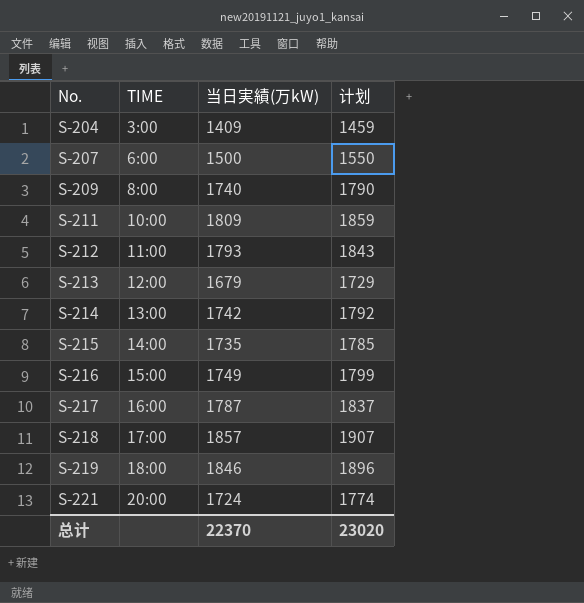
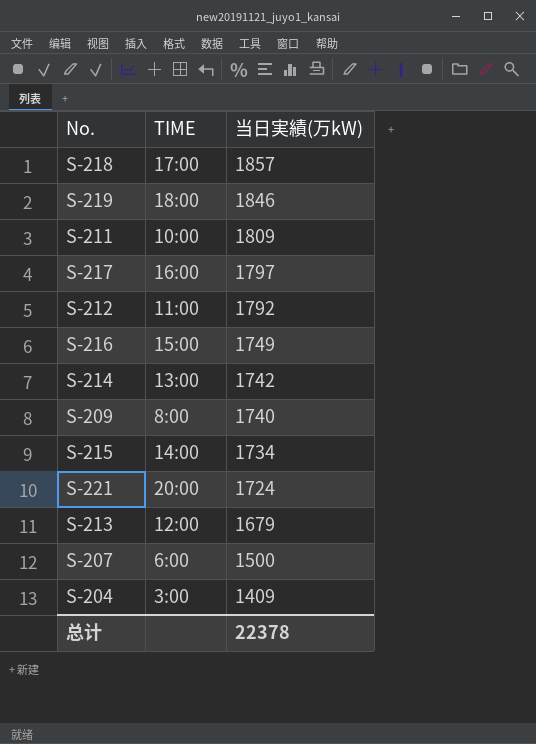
row order: No. ascending -> 当日実績(万kW) descending
column 计划 | formula: [当日実績(万kW)] + 50 -> none
S-217 | 当日実績(万kW): 1787 -> 1797
S-212 | 当日実績(万kW): 1793 -> 1792
S-215 | 当日実績(万kW): 1735 -> 1734
总计 | 当日実績(万kW): 22370 -> 22378

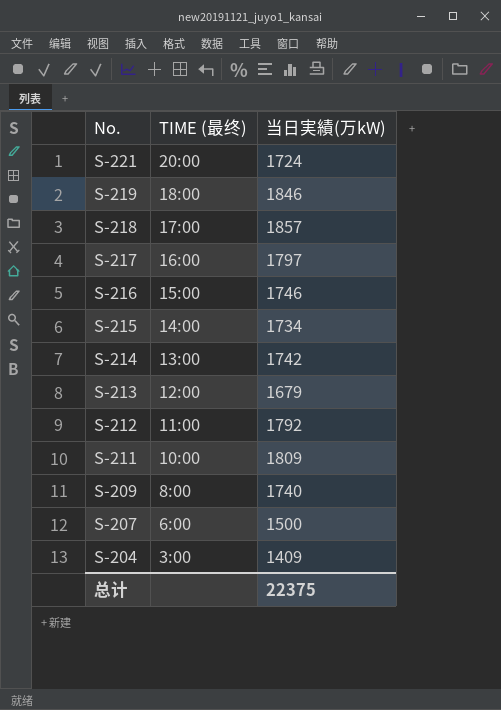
row order: 当日実績(万kW) descending -> No. descending
column name: TIME -> TIME (最终)
S-216 | 当日実績(万kW): 1749 -> 1746
总计 | 当日実績(万kW): 22378 -> 22375

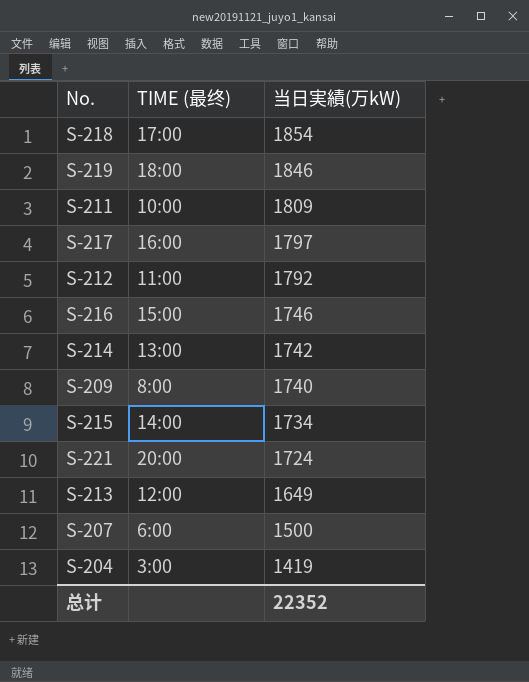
row order: No. descending -> 当日実績(万kW) descending
S-218 | 当日実績(万kW): 1857 -> 1854
S-213 | 当日実績(万kW): 1679 -> 1649
S-204 | 当日実績(万kW): 1409 -> 1419
总计 | 当日実績(万kW): 22375 -> 22352

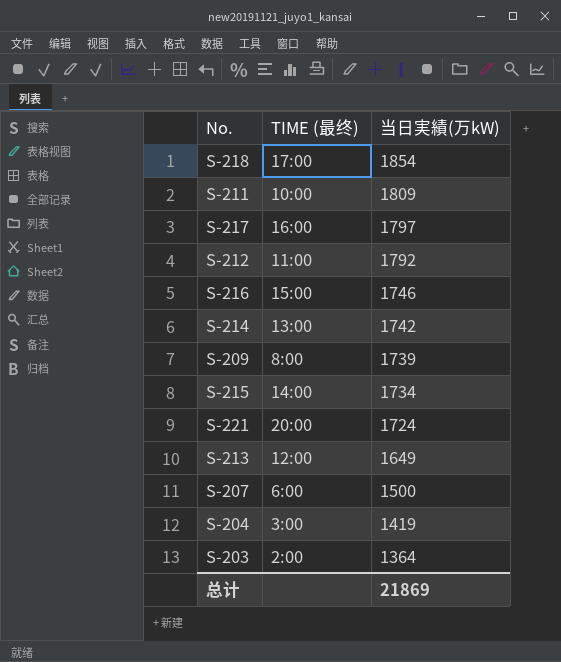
row S-219: 18:00 | 1846 -> none
S-209 | 当日実績(万kW): 1740 -> 1739
row S-203: none -> 2:00 | 1364
总计 | 当日実績(万kW): 22352 -> 21869

